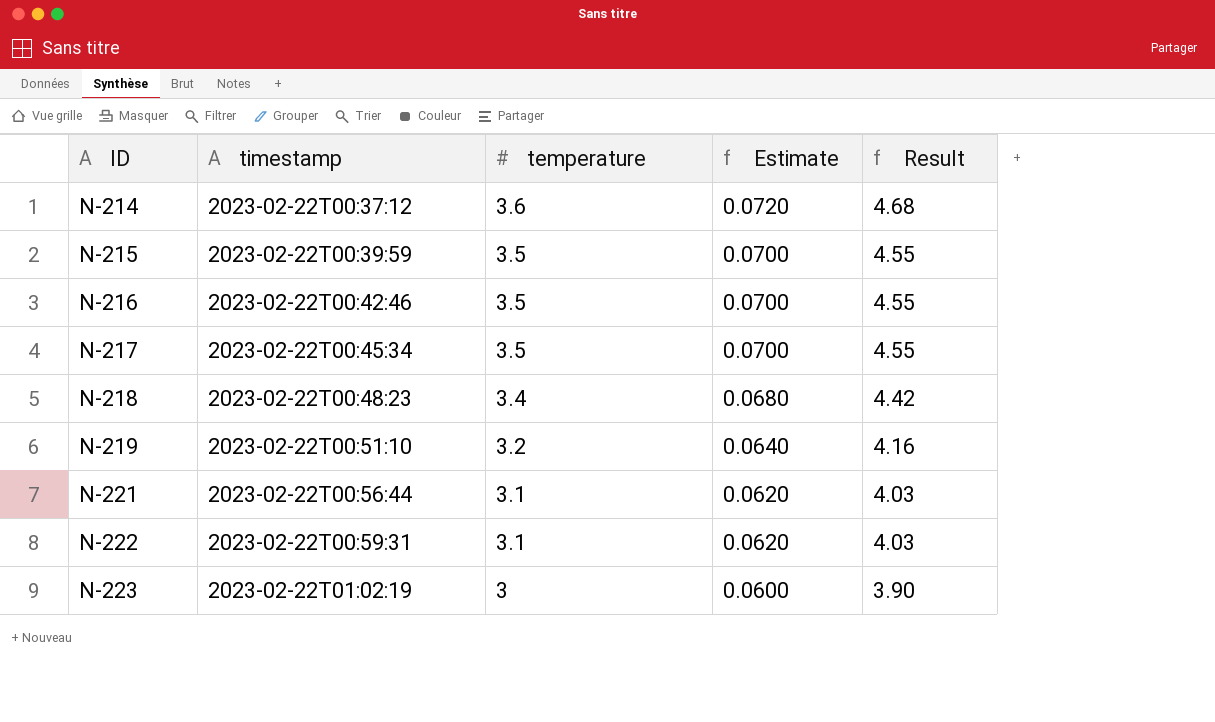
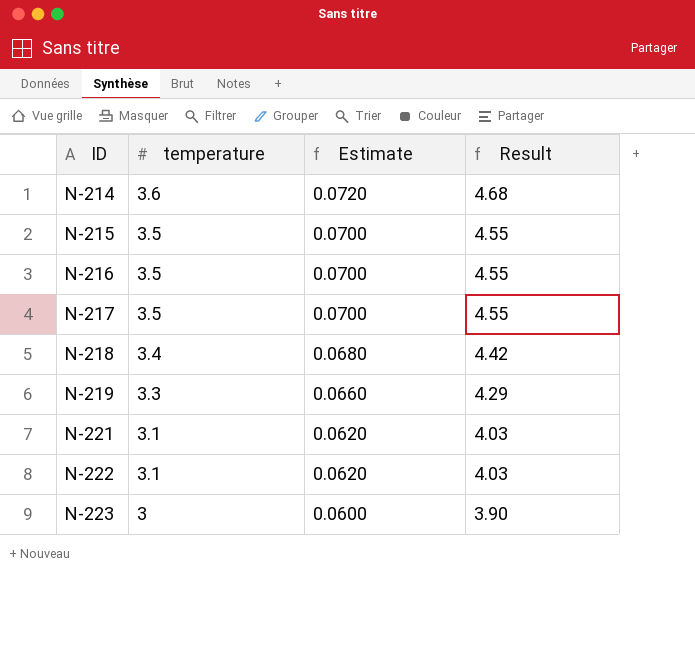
column timestamp | position: 2 -> none
N-219 | temperature: 3.2 -> 3.3
N-219 | Estimate: 0.0640 -> 0.0660
N-219 | Result: 4.16 -> 4.29

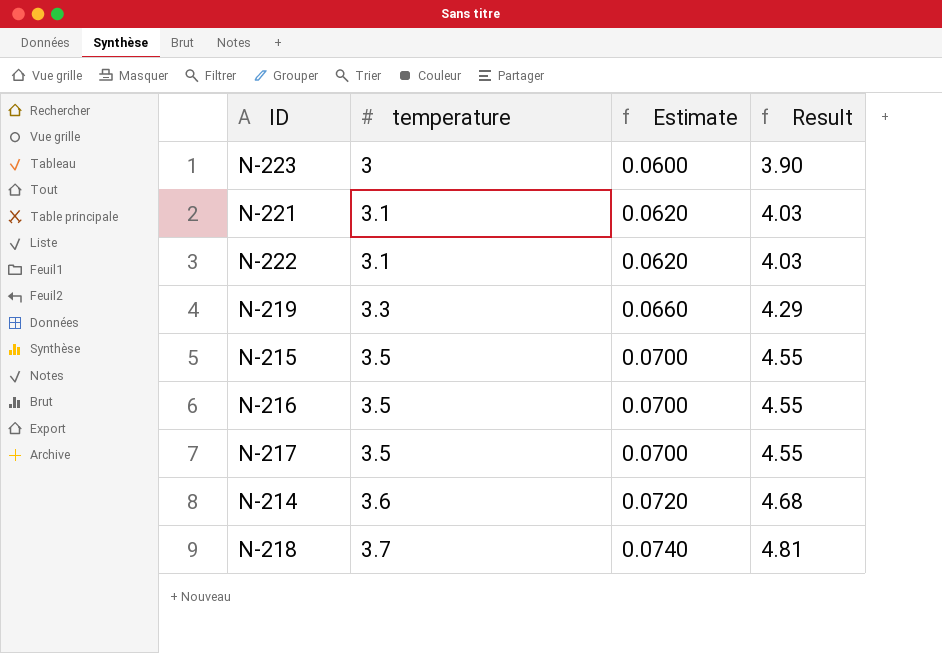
row order: ID ascending -> temperature ascending
N-218 | temperature: 3.4 -> 3.7
N-218 | Estimate: 0.0680 -> 0.0740
N-218 | Result: 4.42 -> 4.81

